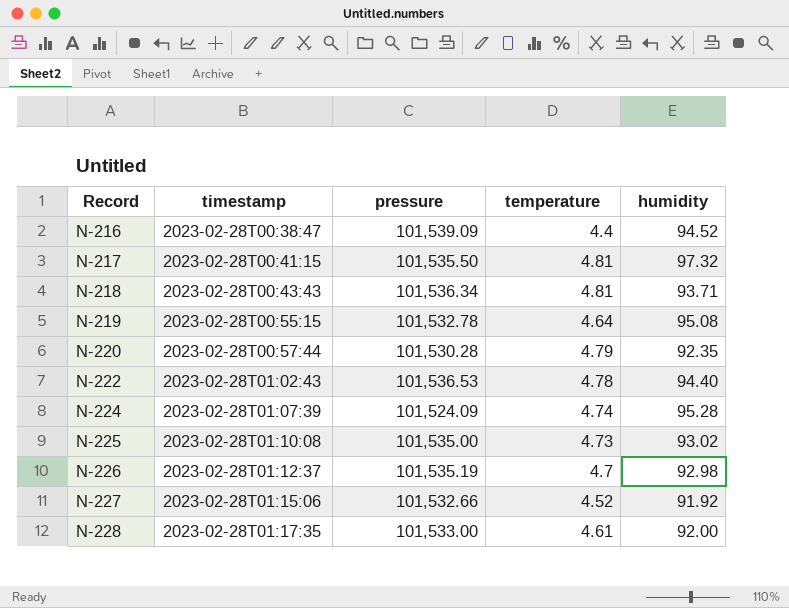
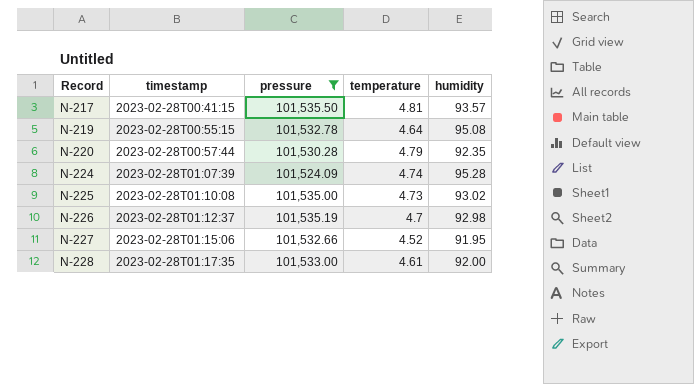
filter: none -> pressure <= 101,535.50
N-217 | humidity: 97.32 -> 93.57
N-227 | humidity: 91.92 -> 91.95

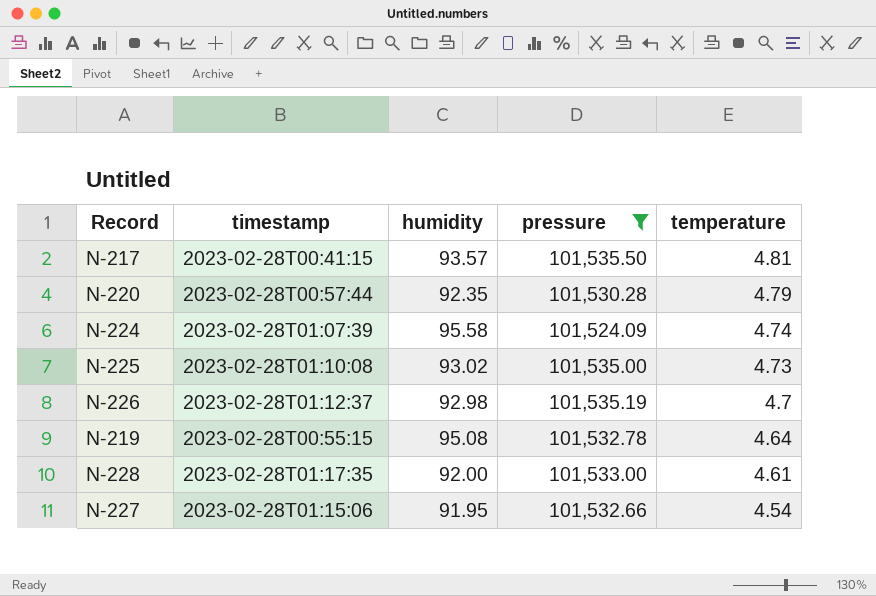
row order: Record ascending -> temperature descending
column humidity | position: 5 -> 3
N-224 | humidity: 95.28 -> 95.58
N-227 | temperature: 4.52 -> 4.54

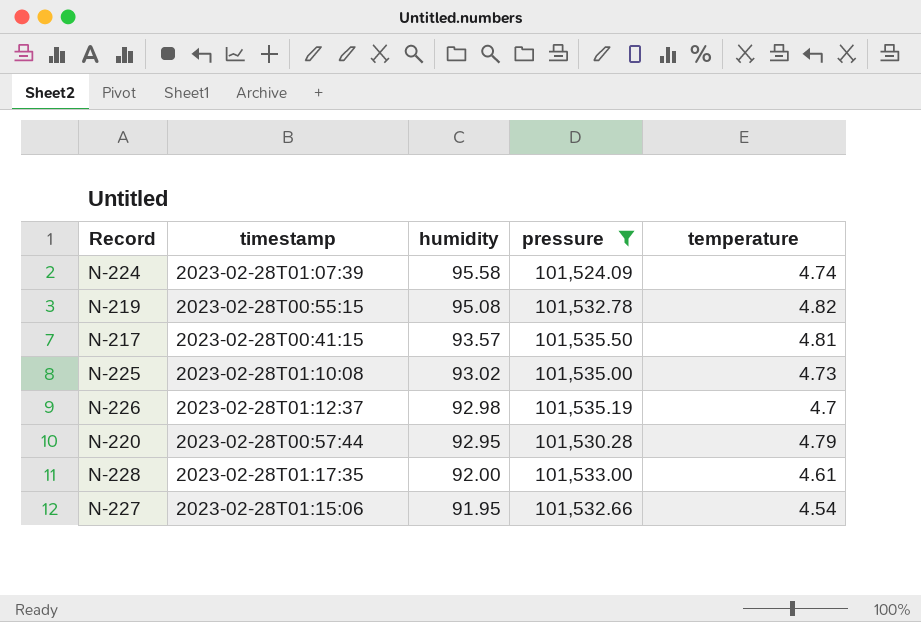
row order: temperature descending -> humidity descending
N-219 | temperature: 4.64 -> 4.82
N-220 | humidity: 92.35 -> 92.95

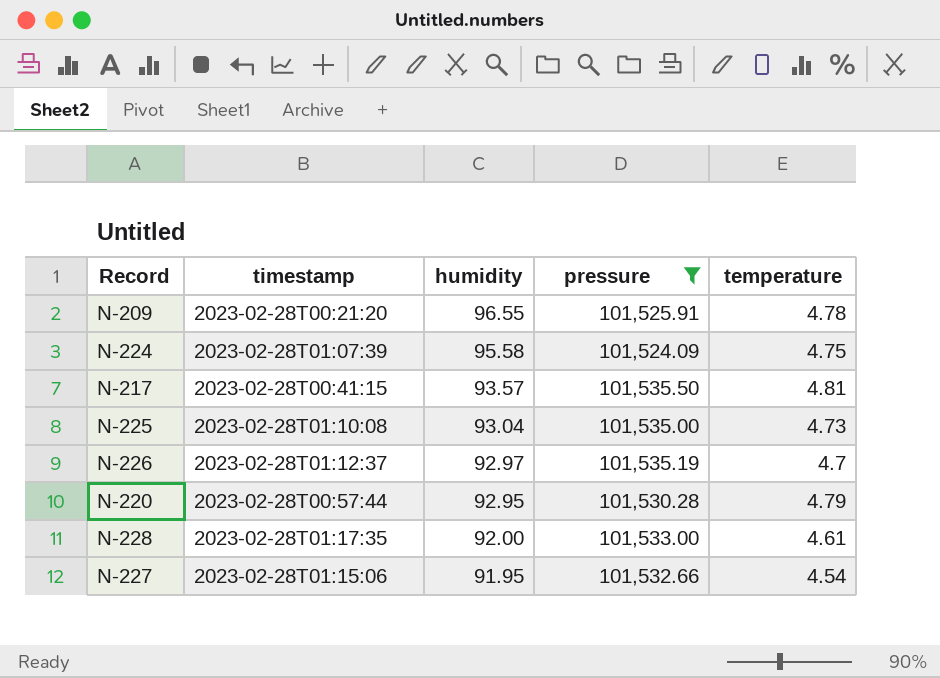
row N-219: 2023-02-28T00:55:15 | 95.08 | 101,532.78 | 4.82 -> none
row N-209: none -> 2023-02-28T00:21:20 | 96.55 | 101,525.91 | 4.78
N-224 | temperature: 4.74 -> 4.75
N-225 | humidity: 93.02 -> 93.04
N-226 | humidity: 92.98 -> 92.97

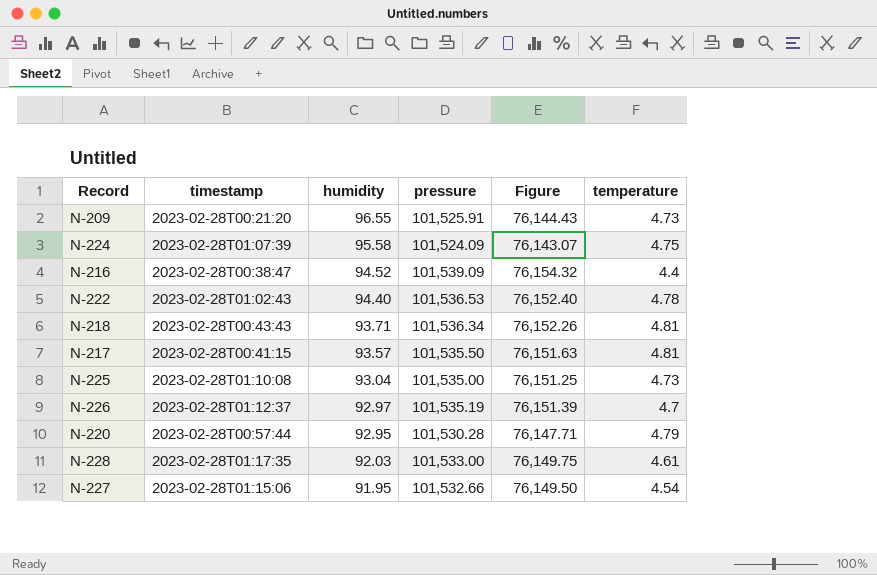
filter: pressure <= 101,535.50 -> none
column Figure | formula: none -> [pressure] * 0.75
N-209 | temperature: 4.78 -> 4.73
N-228 | humidity: 92.00 -> 92.03

